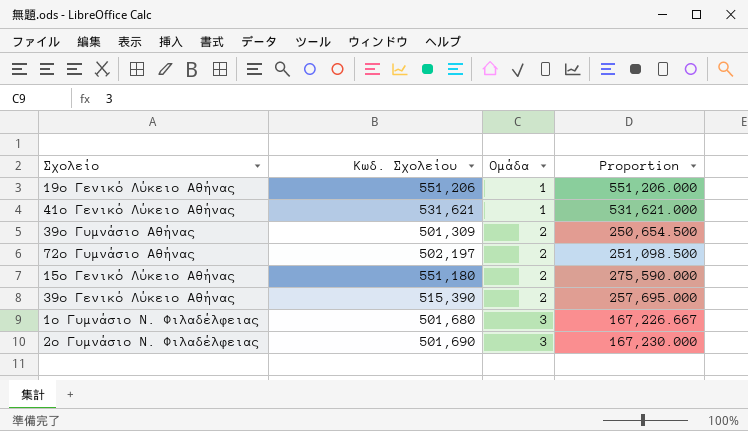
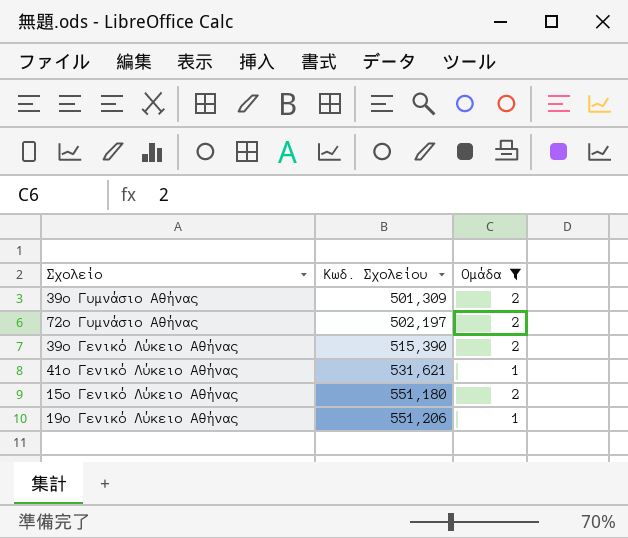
filter: none -> Ομάδα != 3
row order: Ομάδα ascending -> Κωδ. Σχολείου ascending
column Proportion | formula: [Κωδ. Σχολείου] / [Ομάδα] -> none

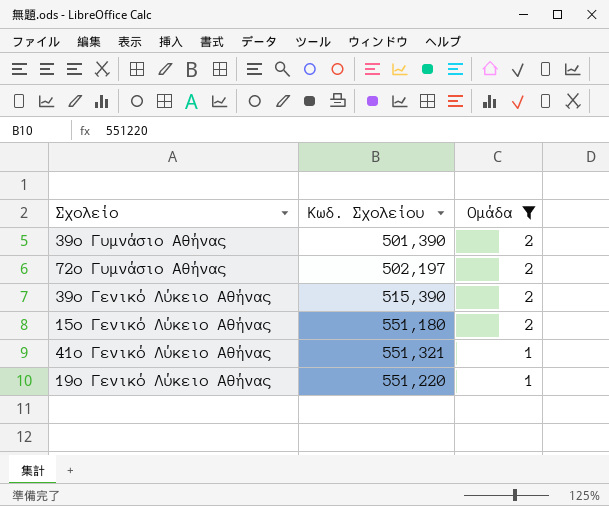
row order: Κωδ. Σχολείου ascending -> Ομάδα descending
39ο Γυμνάσιο Αθήνας | Κωδ. Σχολείου: 501,309 -> 501,390
41ο Γενικό Λύκειο Αθήνας | Κωδ. Σχολείου: 531,621 -> 551,321
19ο Γενικό Λύκειο Αθήνας | Κωδ. Σχολείου: 551,206 -> 551,220

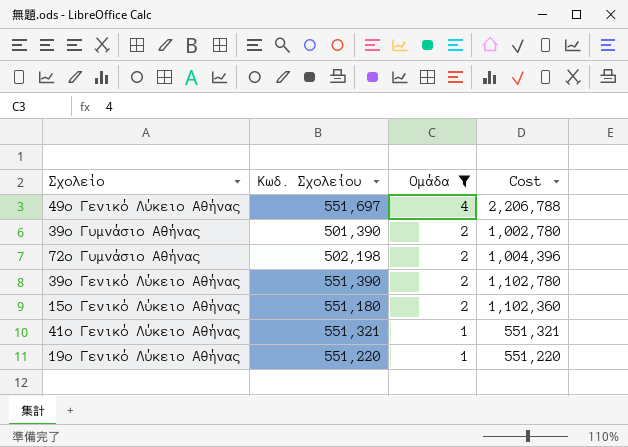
column Cost | formula: none -> [Κωδ. Σχολείου] * [Ομάδα]
row 49ο Γενικό Λύκειο Αθήνας: none -> 551,697 | 4 | 2,206,788
72ο Γυμνάσιο Αθήνας | Κωδ. Σχολείου: 502,197 -> 502,198
39ο Γενικό Λύκειο Αθήνας | Κωδ. Σχολείου: 515,390 -> 551,390

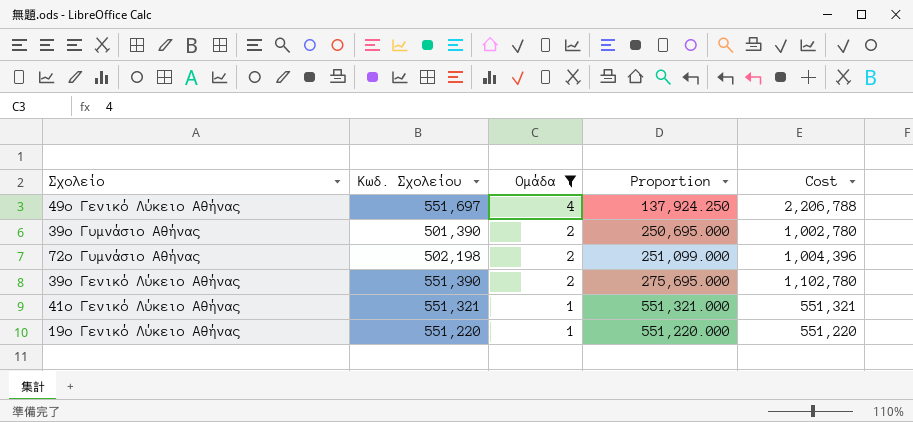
column Proportion | formula: none -> [Κωδ. Σχολείου] / [Ομάδα]
row 15ο Γενικό Λύκειο Αθήνας: 551,180 | 2 | 1,102,360 -> none

